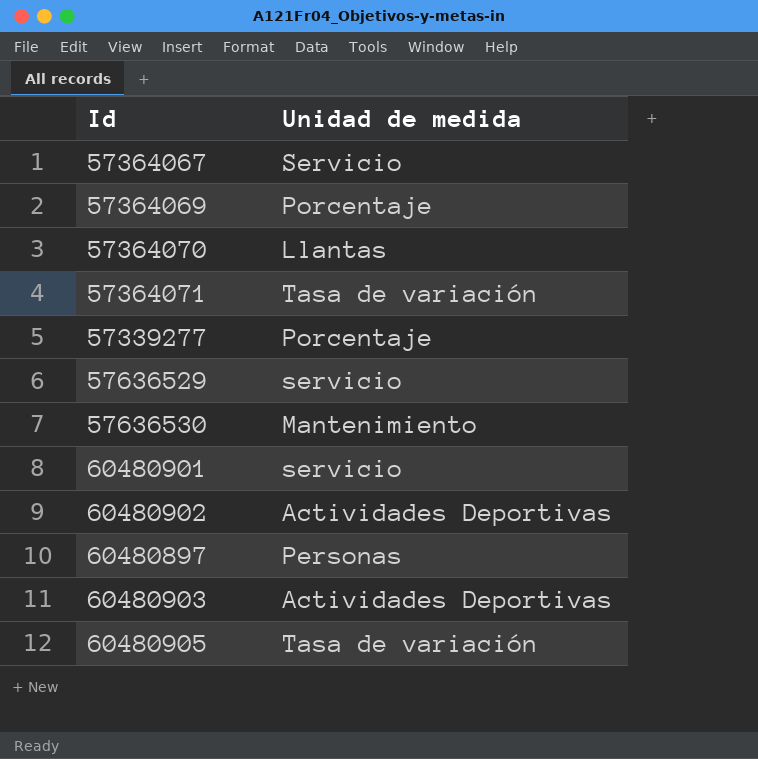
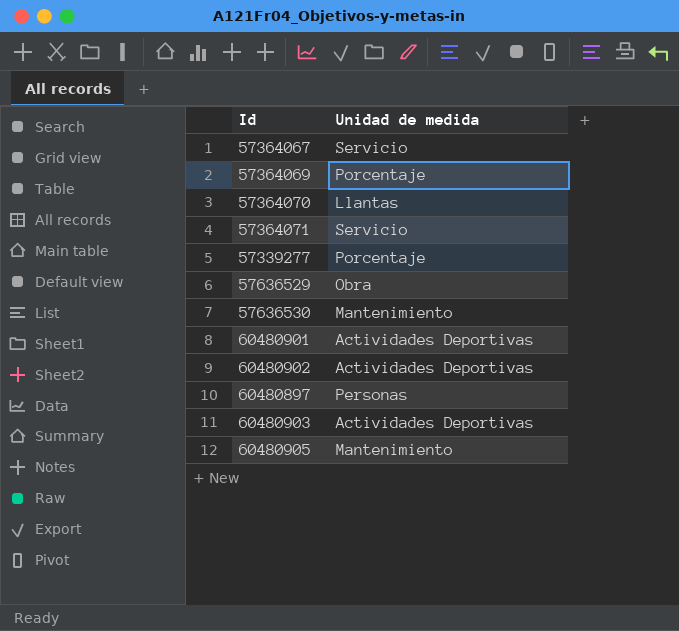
57364071 | Unidad de medida: Tasa de variación -> Servicio
57636529 | Unidad de medida: servicio -> Obra
60480901 | Unidad de medida: servicio -> Actividades Deportivas
60480905 | Unidad de medida: Tasa de variación -> Mantenimiento

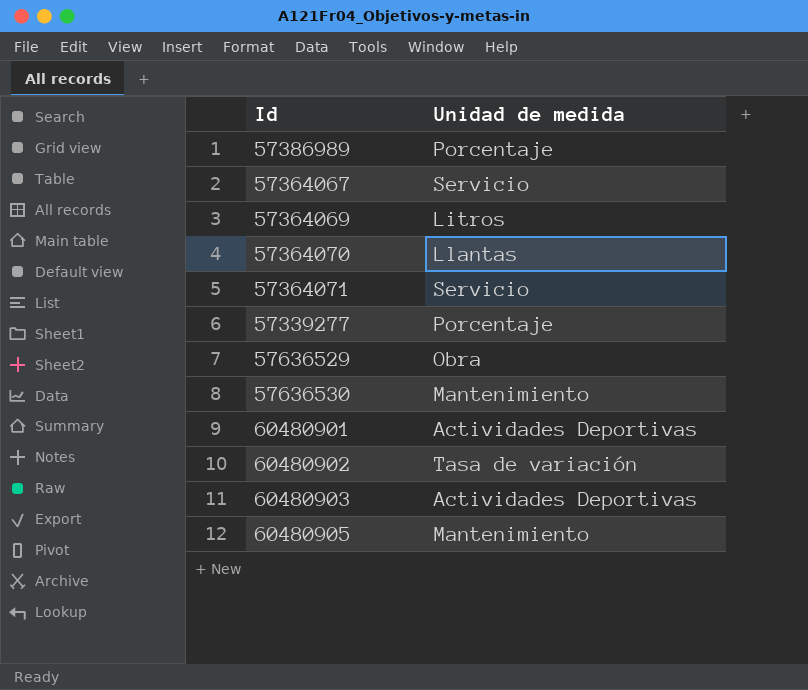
row 60480897: Personas -> none
row 57386989: none -> Porcentaje
57364069 | Unidad de medida: Porcentaje -> Litros
60480902 | Unidad de medida: Actividades Deportivas -> Tasa de variación

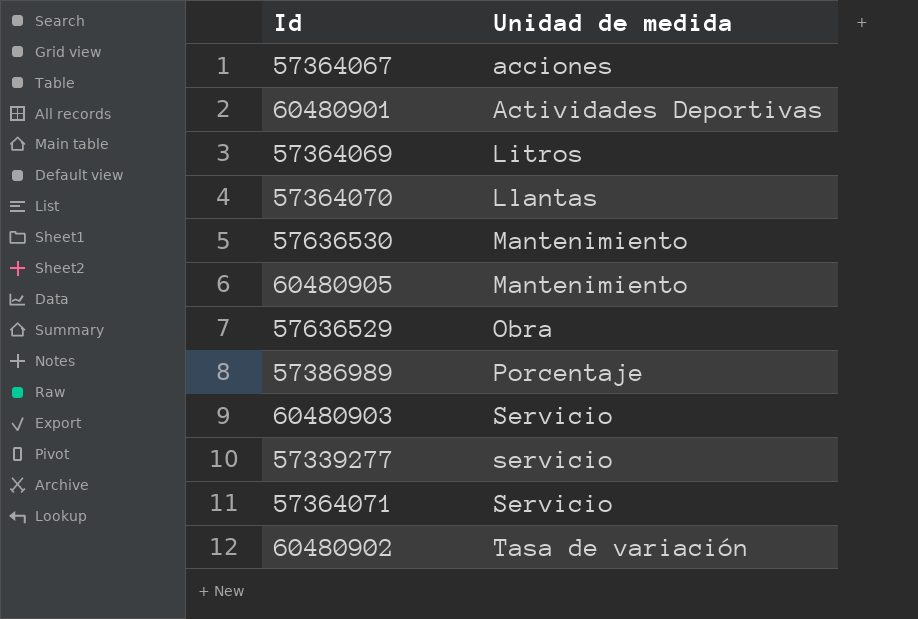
row order: none -> Unidad de medida ascending
57364067 | Unidad de medida: Servicio -> acciones
60480903 | Unidad de medida: Actividades Deportivas -> Servicio
57339277 | Unidad de medida: Porcentaje -> servicio

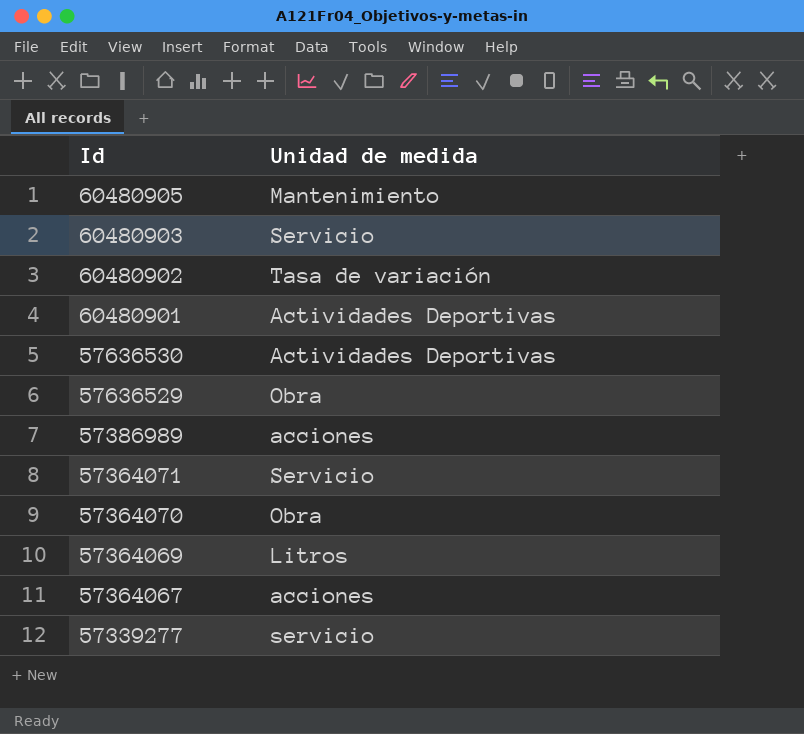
row order: Unidad de medida ascending -> Id descending
57636530 | Unidad de medida: Mantenimiento -> Actividades Deportivas
57386989 | Unidad de medida: Porcentaje -> acciones
57364070 | Unidad de medida: Llantas -> Obra

